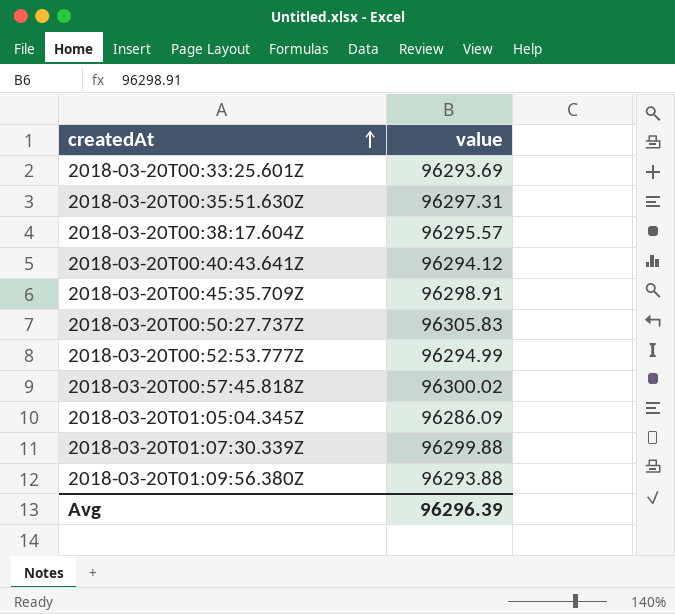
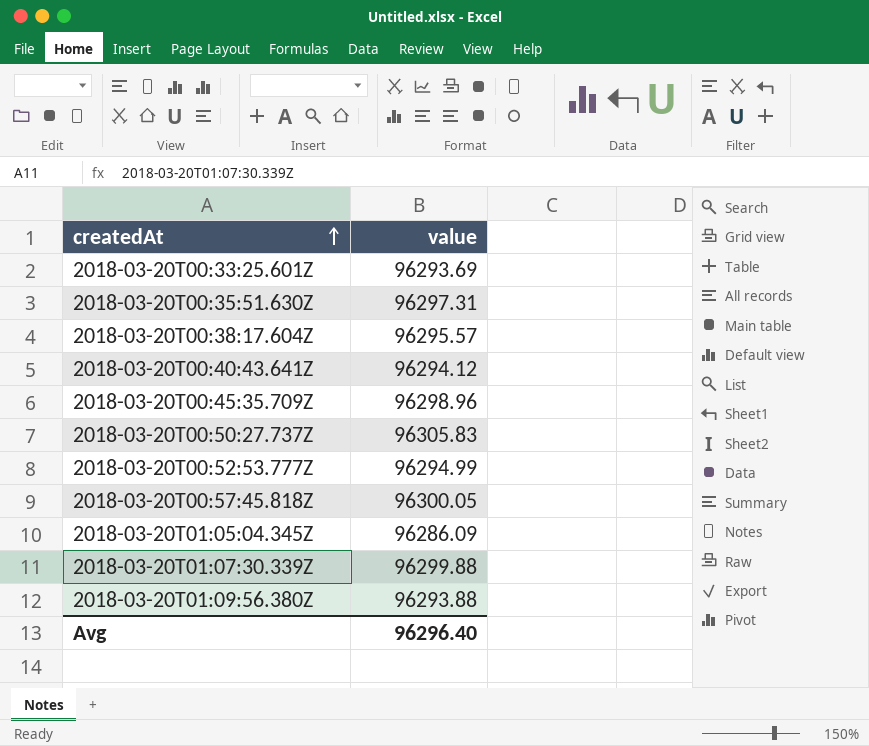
2018-03-20T00:45:35.709Z | value: 96298.91 -> 96298.96
2018-03-20T00:57:45.818Z | value: 96300.02 -> 96300.05
Avg | value: 96296.39 -> 96296.40

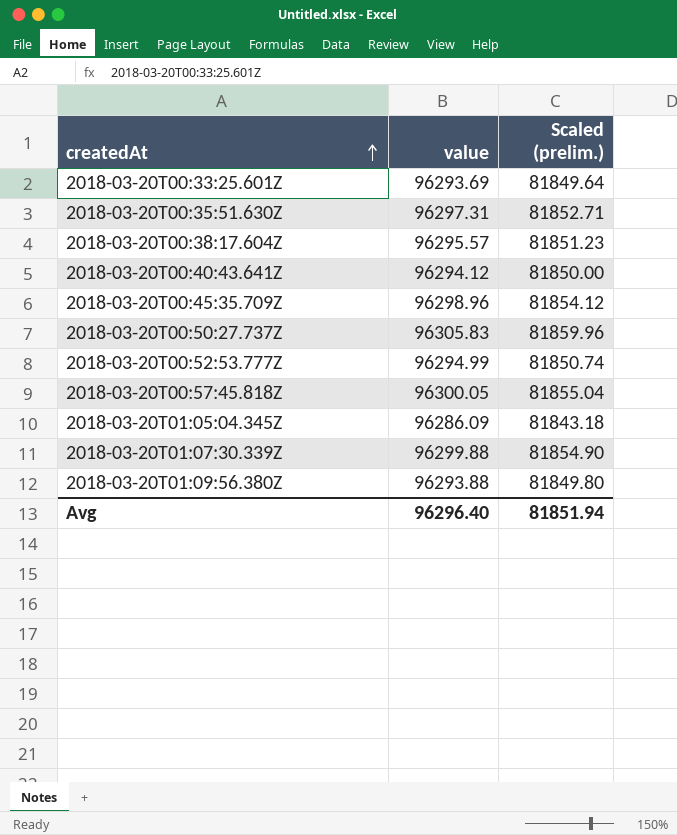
column Scaled (prelim.) | formula: none -> [value] * 0.85

